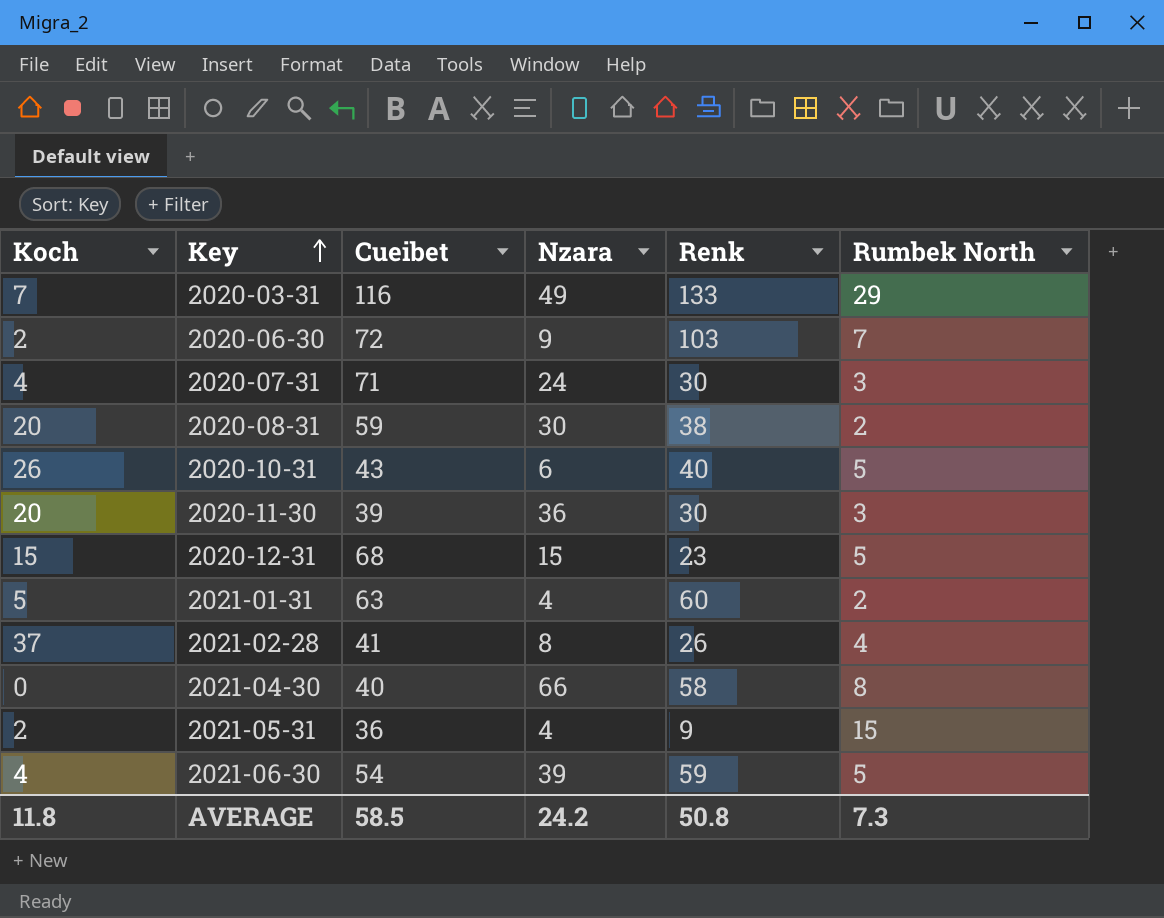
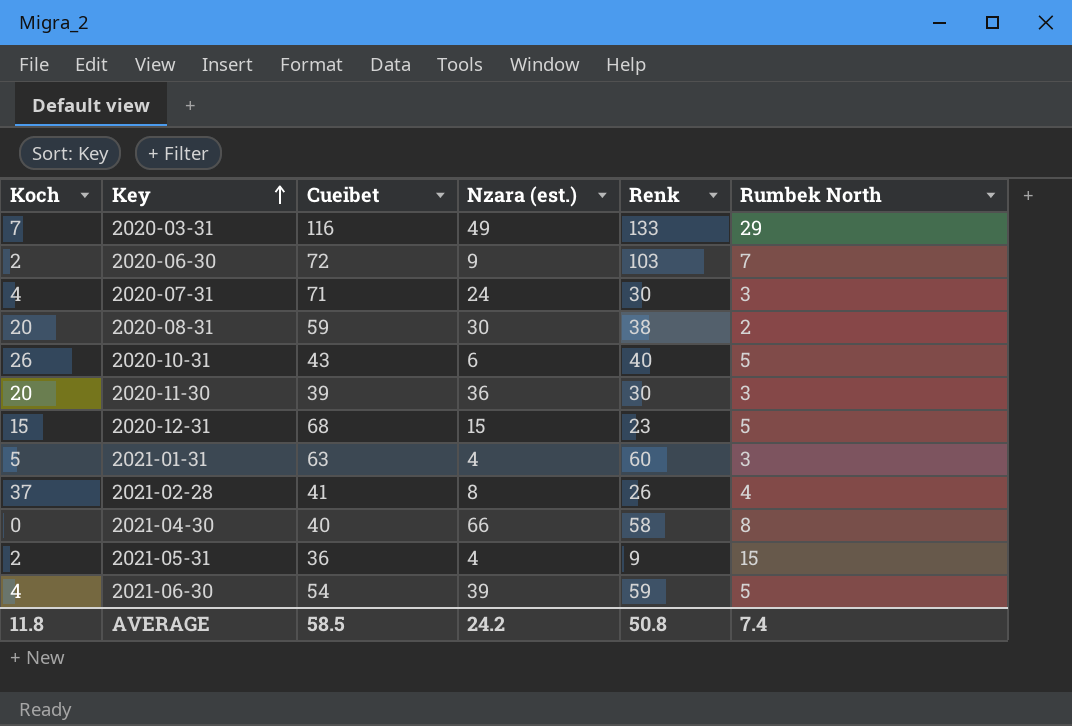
column name: Nzara -> Nzara (est.)
2021-01-31 | Rumbek North: 2 -> 3
AVERAGE | Rumbek North: 7.3 -> 7.4

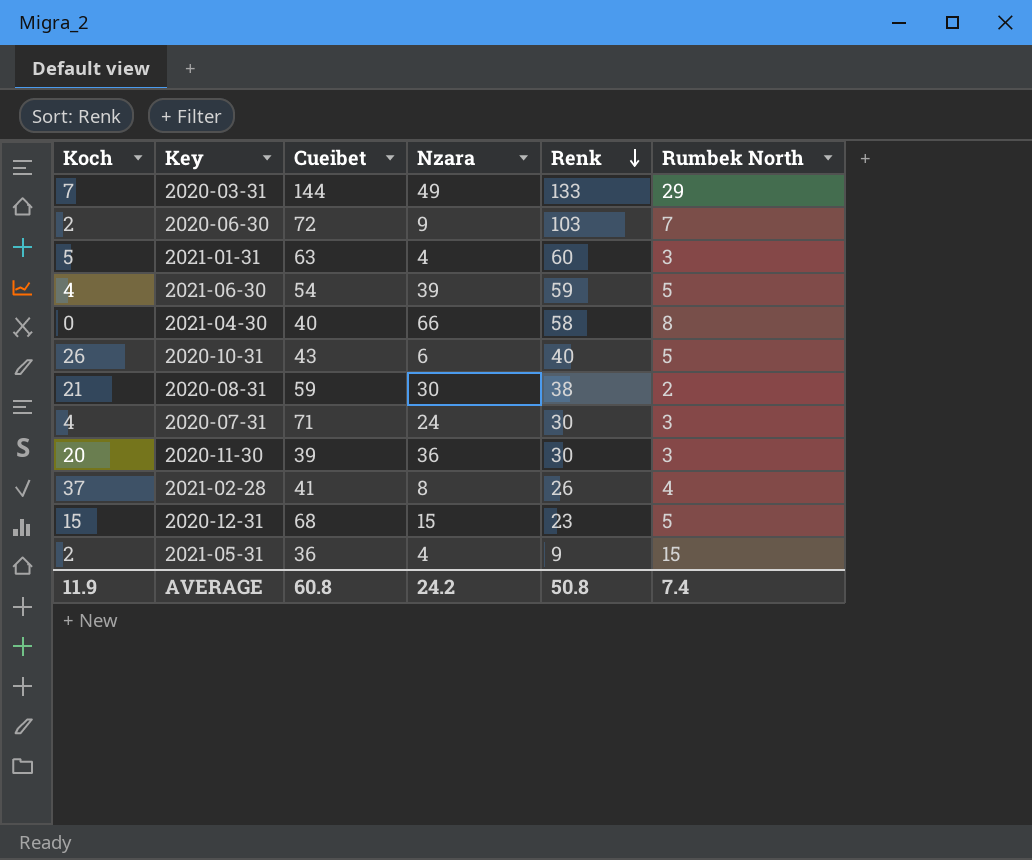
row order: Key ascending -> Renk descending
column name: Nzara (est.) -> Nzara
2020-03-31 | Cueibet: 116 -> 144
2020-08-31 | Koch: 20 -> 21
AVERAGE | Koch: 11.8 -> 11.9
AVERAGE | Cueibet: 58.5 -> 60.8

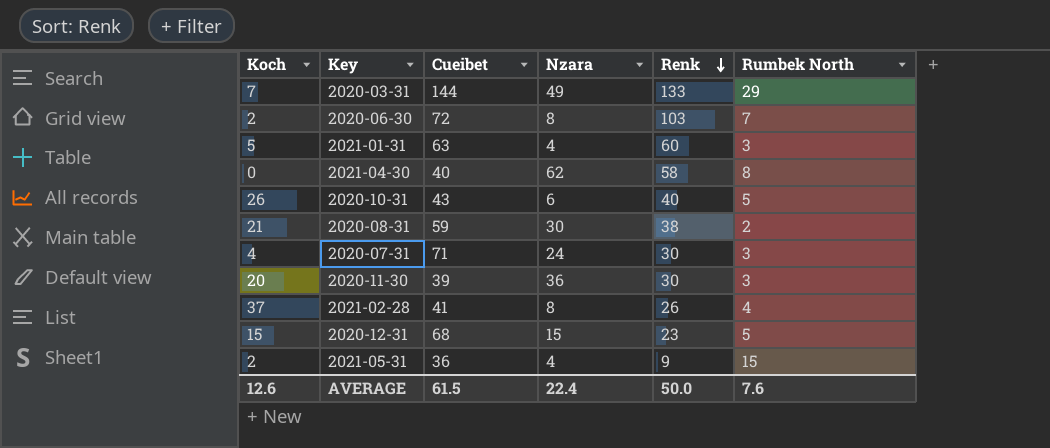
row 2021-06-30: 4 | 54 | 39 | 59 | 5 -> none
2020-06-30 | Nzara: 9 -> 8
2021-04-30 | Nzara: 66 -> 62
AVERAGE | Koch: 11.9 -> 12.6
AVERAGE | Cueibet: 60.8 -> 61.5
AVERAGE | Nzara: 24.2 -> 22.4
AVERAGE | Renk: 50.8 -> 50.0
AVERAGE | Rumbek North: 7.4 -> 7.6

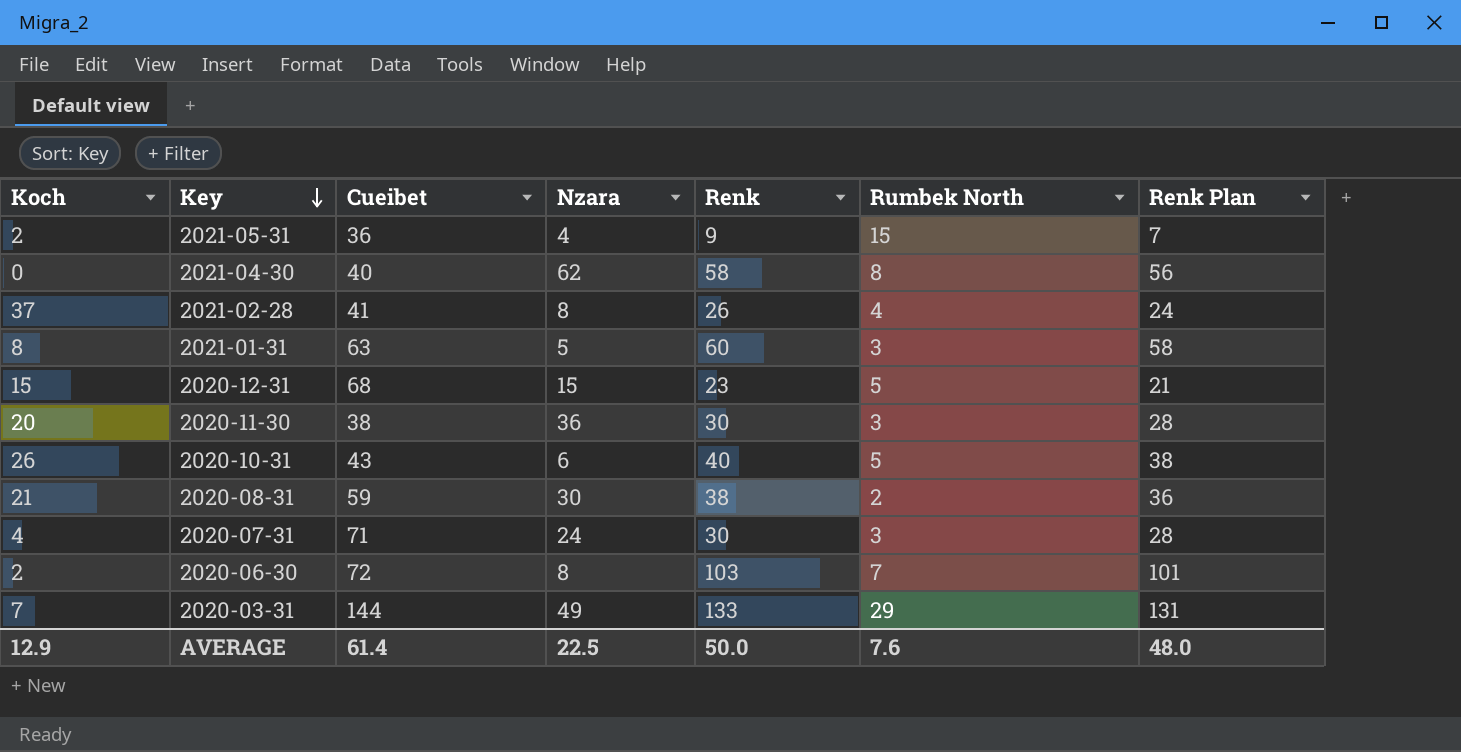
row order: Renk descending -> Key descending
column Renk Plan | formula: none -> [Renk] - 2
2021-01-31 | Koch: 5 -> 8
2021-01-31 | Nzara: 4 -> 5
2020-11-30 | Cueibet: 39 -> 38
AVERAGE | Koch: 12.6 -> 12.9
AVERAGE | Cueibet: 61.5 -> 61.4
AVERAGE | Nzara: 22.4 -> 22.5

